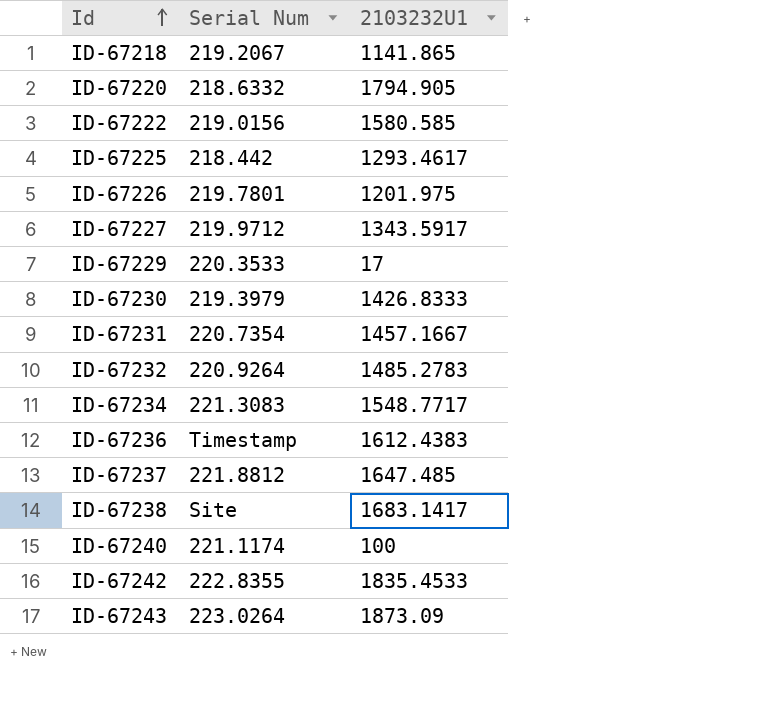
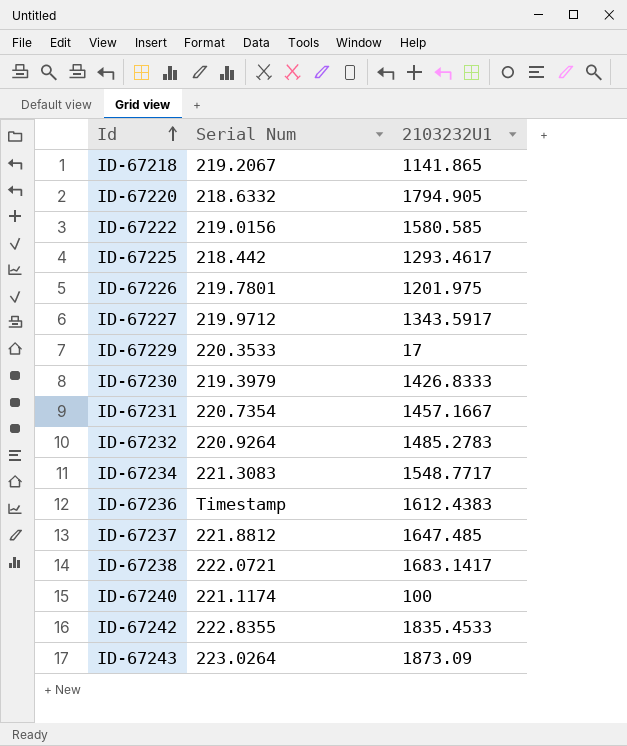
ID-67238 | Serial Num: Site -> 222.0721

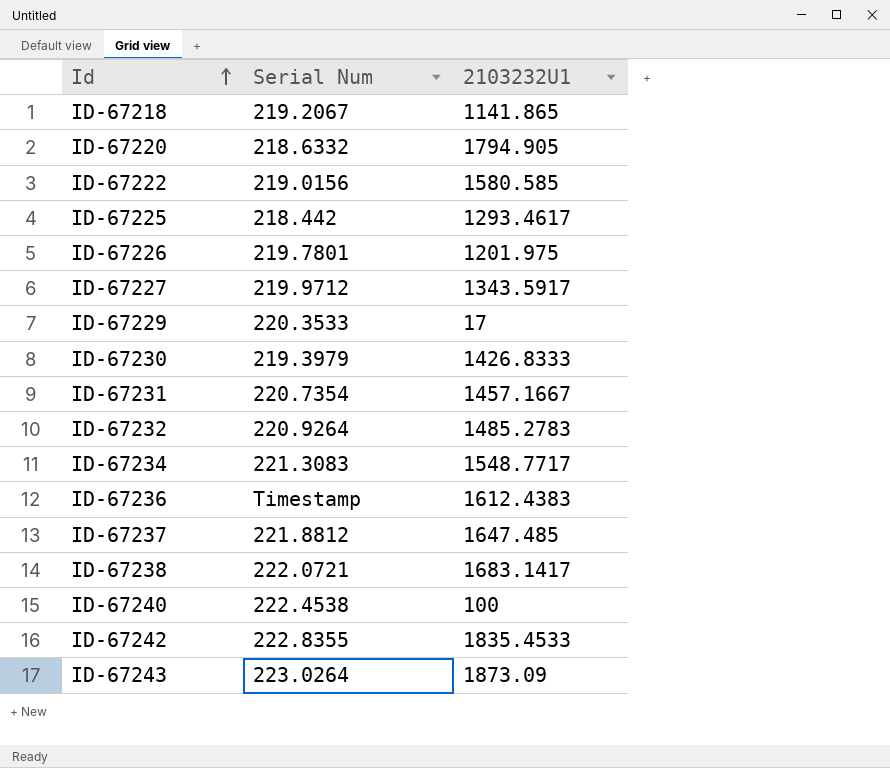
ID-67240 | Serial Num: 221.1174 -> 222.4538

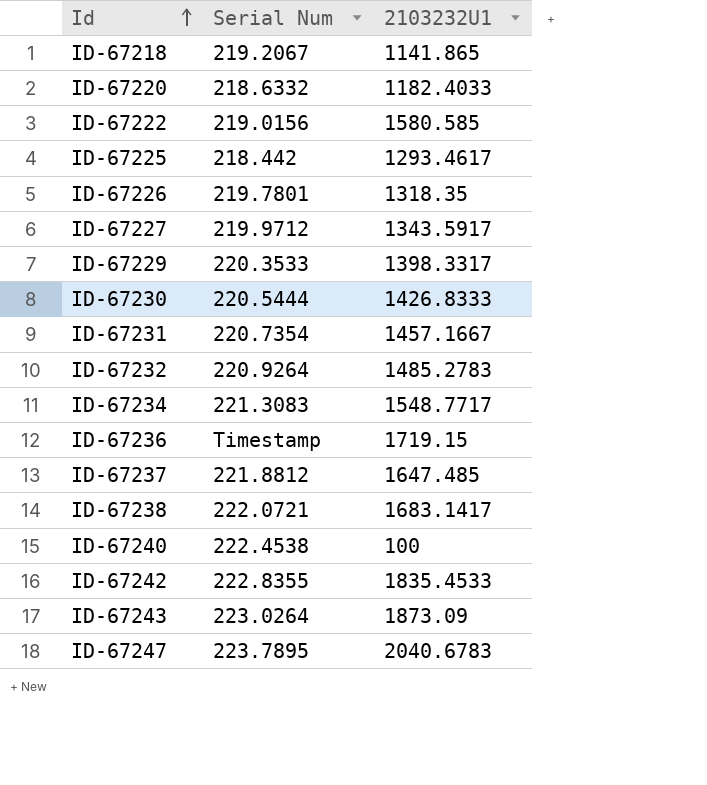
ID-67220 | 2103232U1: 1794.905 -> 1182.4033
ID-67226 | 2103232U1: 1201.975 -> 1318.35
ID-67229 | 2103232U1: 17 -> 1398.3317
ID-67230 | Serial Num: 219.3979 -> 220.5444
ID-67236 | 2103232U1: 1612.4383 -> 1719.15
row ID-67247: none -> 223.7895 | 2040.6783

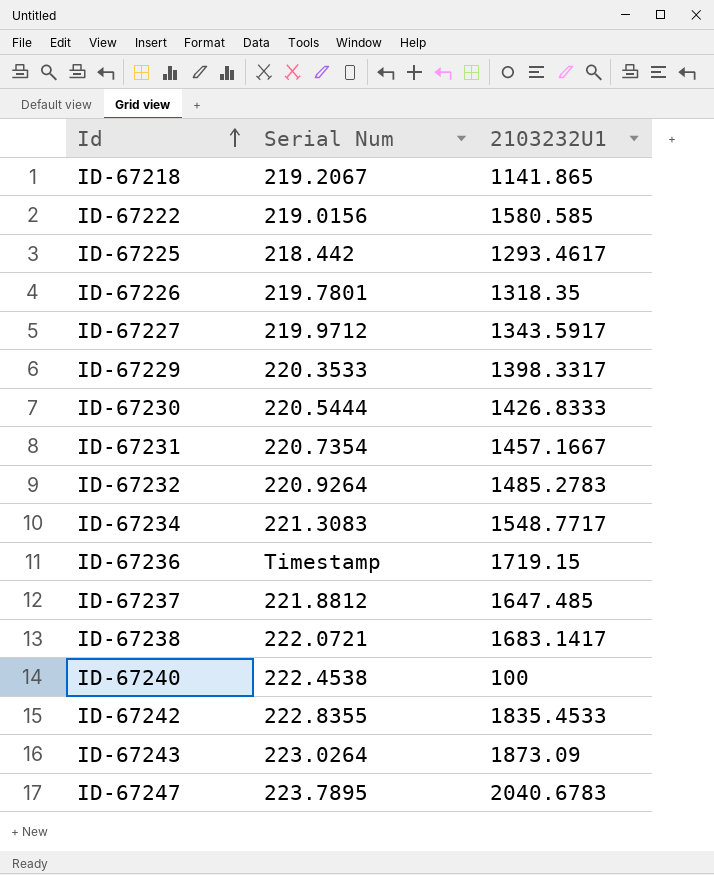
row ID-67220: 218.6332 | 1182.4033 -> none

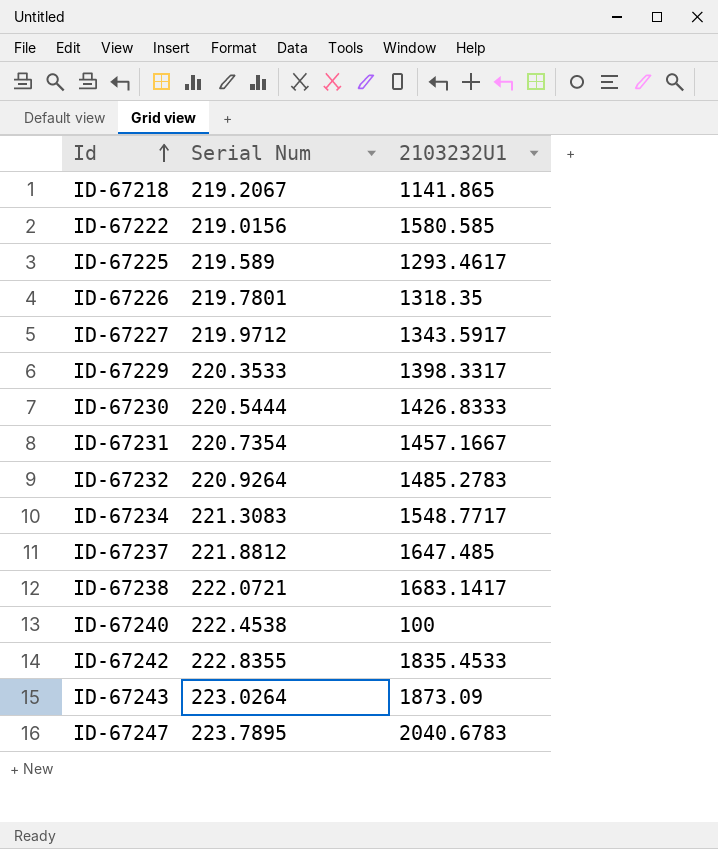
row ID-67236: Timestamp | 1719.15 -> none
ID-67225 | Serial Num: 218.442 -> 219.589

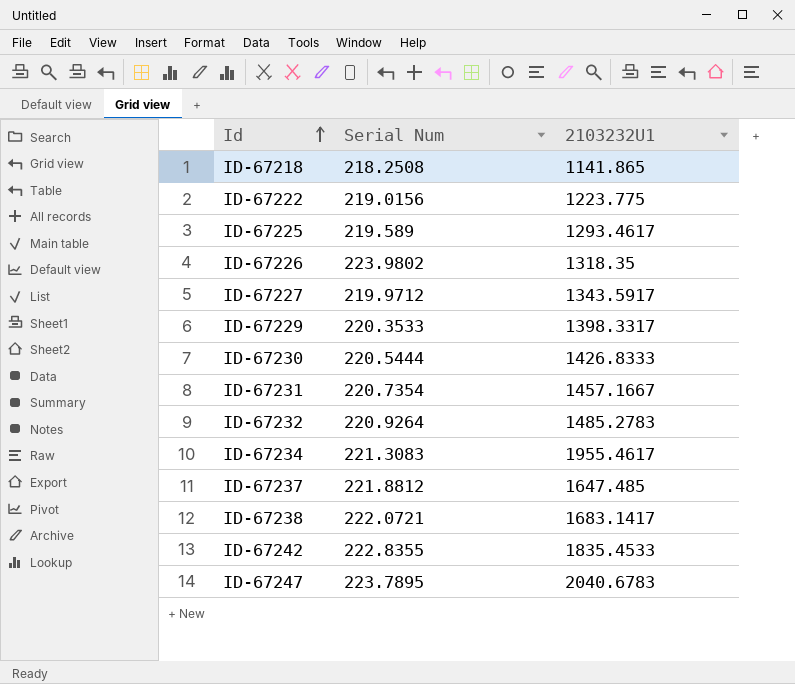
row ID-67240: 222.4538 | 100 -> none
row ID-67243: 223.0264 | 1873.09 -> none
ID-67218 | Serial Num: 219.2067 -> 218.2508
ID-67222 | 2103232U1: 1580.585 -> 1223.775
ID-67226 | Serial Num: 219.7801 -> 223.9802
ID-67234 | 2103232U1: 1548.7717 -> 1955.4617

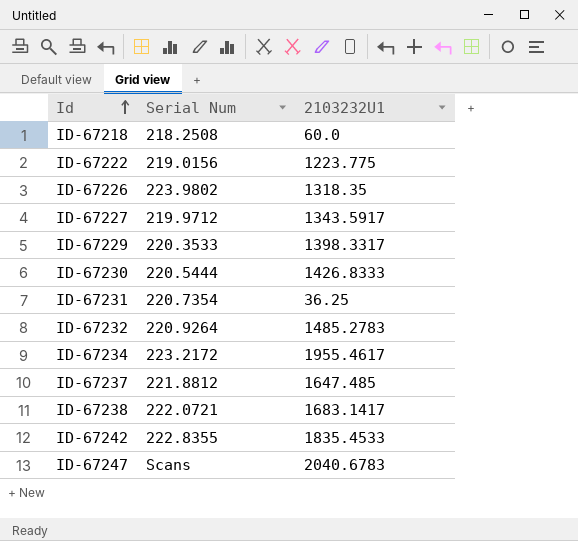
row ID-67225: 219.589 | 1293.4617 -> none
ID-67218 | 2103232U1: 1141.865 -> 60.0
ID-67231 | 2103232U1: 1457.1667 -> 36.25
ID-67234 | Serial Num: 221.3083 -> 223.2172
ID-67247 | Serial Num: 223.7895 -> Scans

